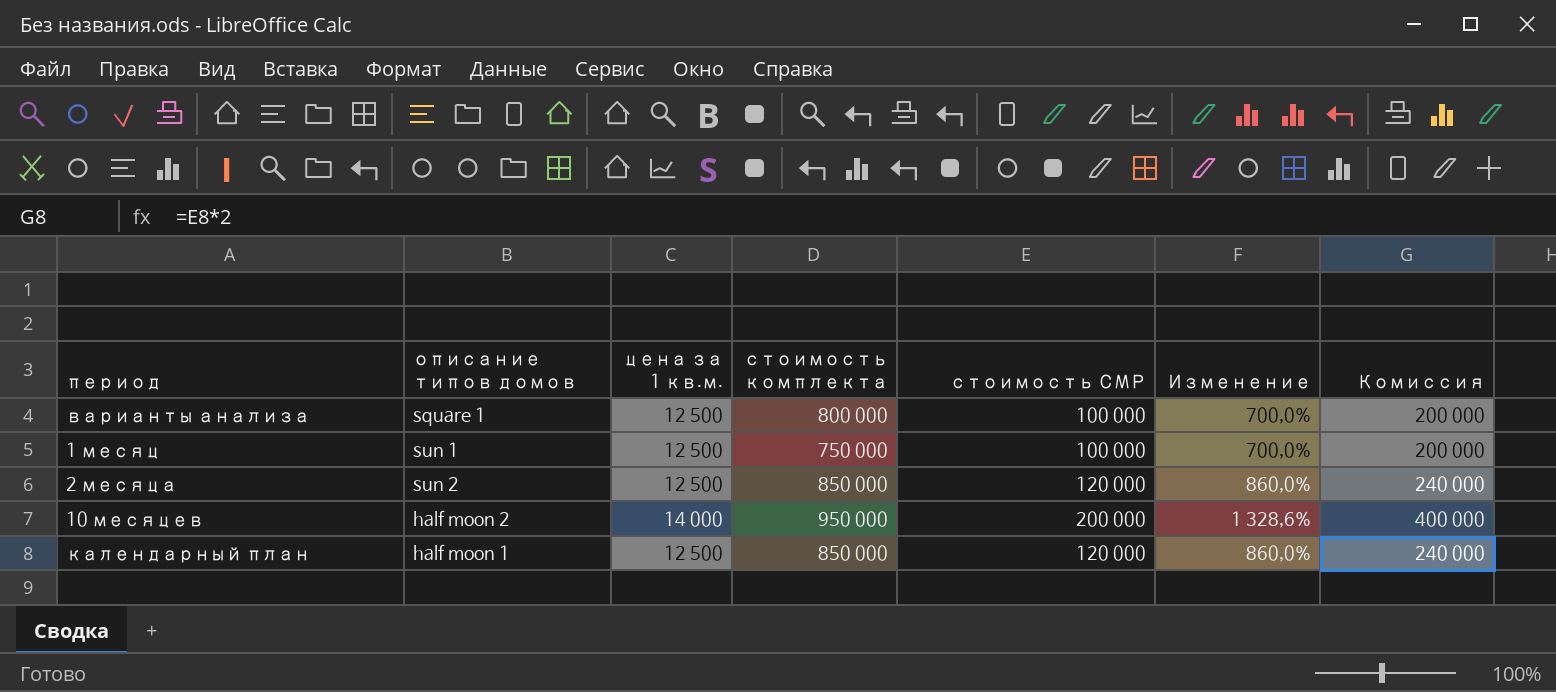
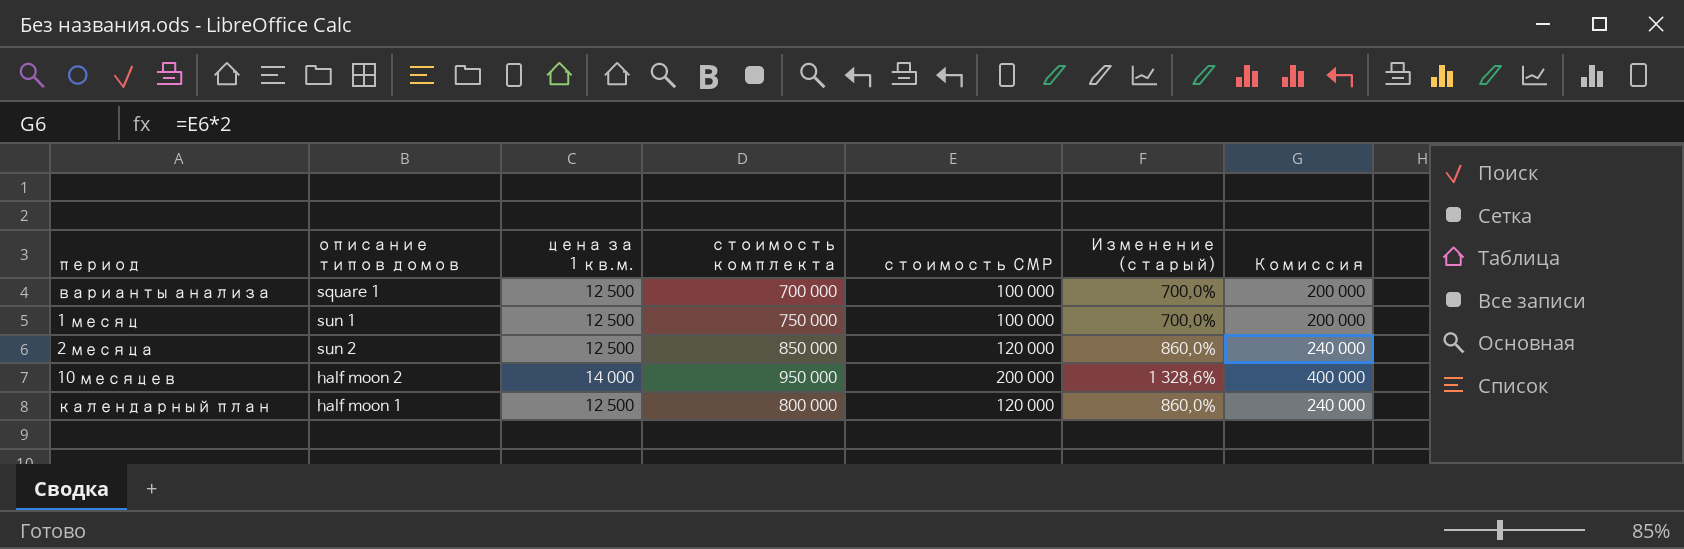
column name: Изменение -> Изменение (старый)
варианты анализа | стоимость комплекта: 800 000 -> 700 000
календарный план | стоимость комплекта: 850 000 -> 800 000

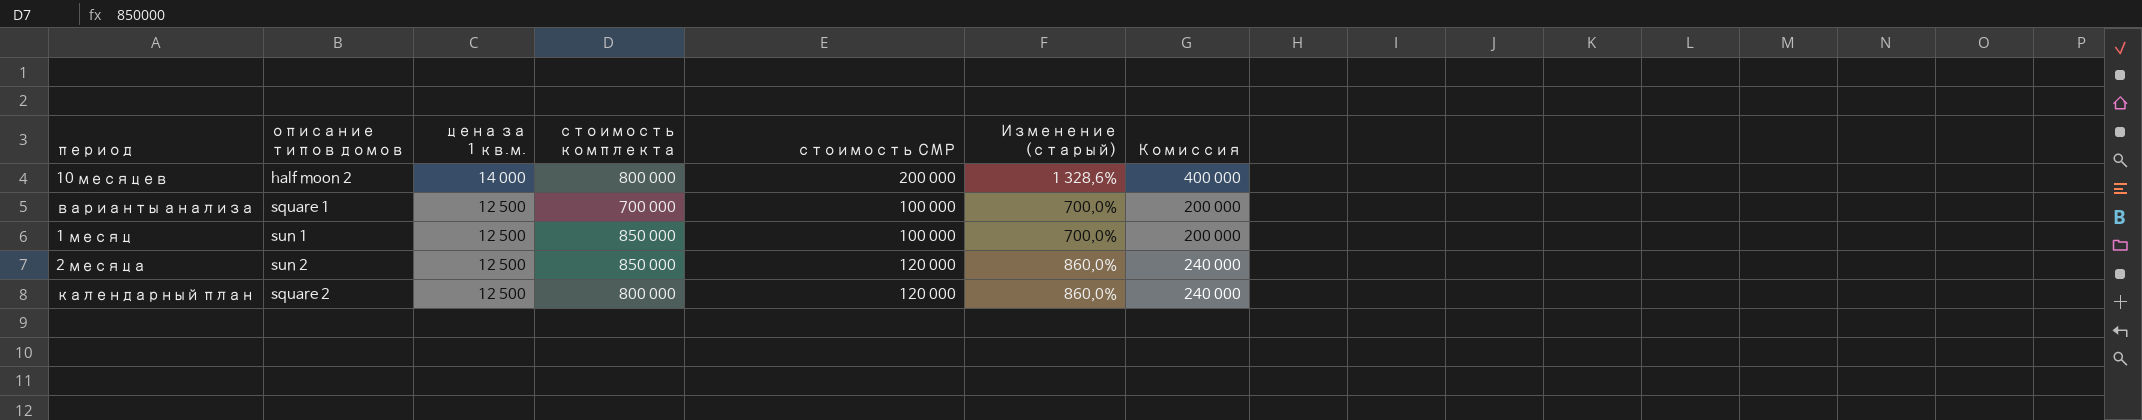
row order: none -> цена за 1 кв.м. descending
10 месяцев | стоимость комплекта: 950 000 -> 800 000
1 месяц | стоимость комплекта: 750 000 -> 850 000
календарный план | описание типов домов: half moon 1 -> square 2

